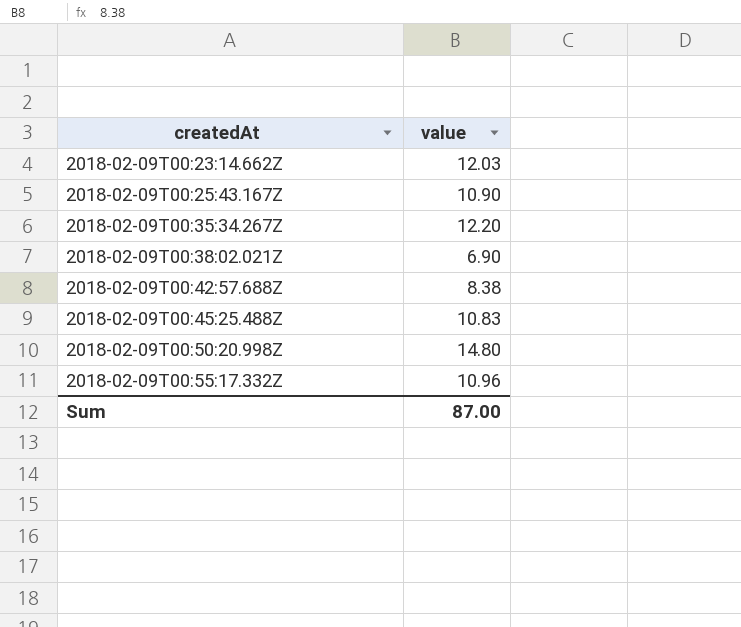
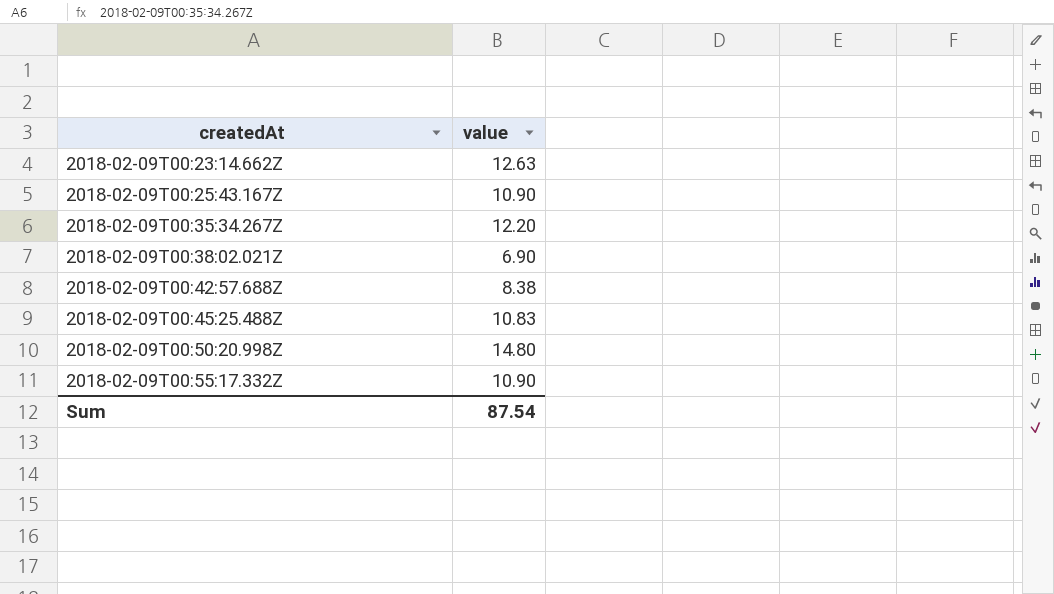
2018-02-09T00:23:14.662Z | value: 12.03 -> 12.63
2018-02-09T00:55:17.332Z | value: 10.96 -> 10.90
Sum | value: 87.00 -> 87.54

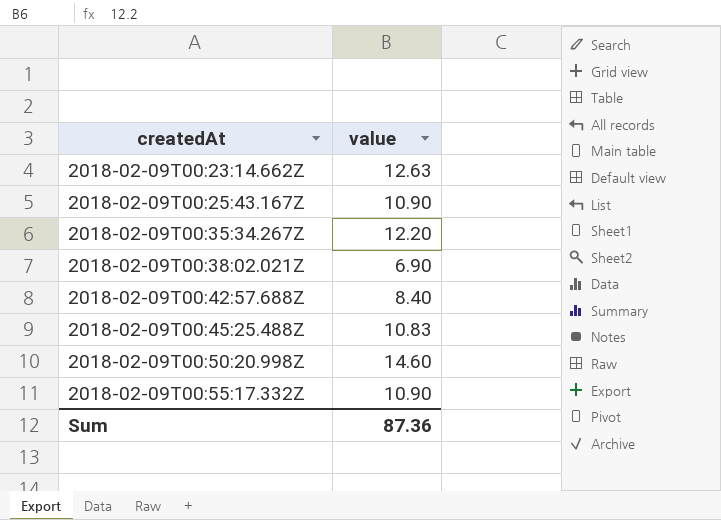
2018-02-09T00:42:57.688Z | value: 8.38 -> 8.40
2018-02-09T00:50:20.998Z | value: 14.80 -> 14.60
Sum | value: 87.54 -> 87.36

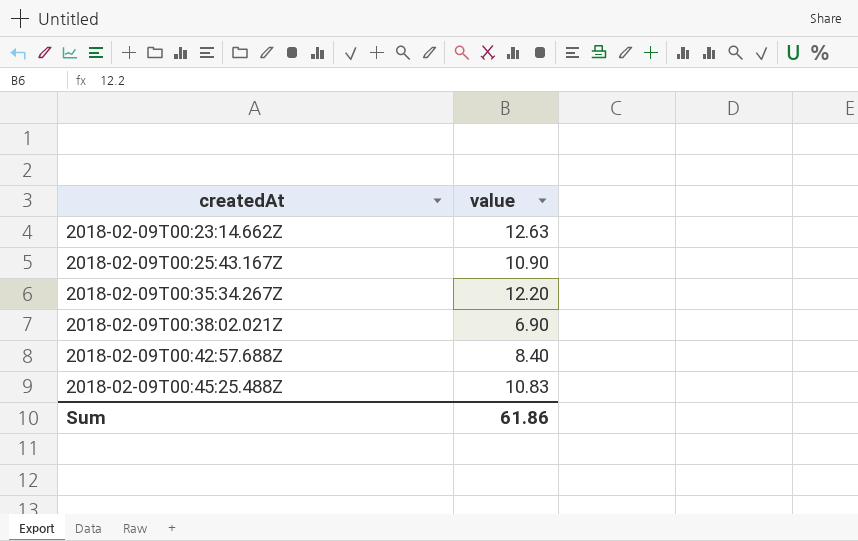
row 2018-02-09T00:50:20.998Z: 14.60 -> none
row 2018-02-09T00:55:17.332Z: 10.90 -> none
Sum | value: 87.36 -> 61.86

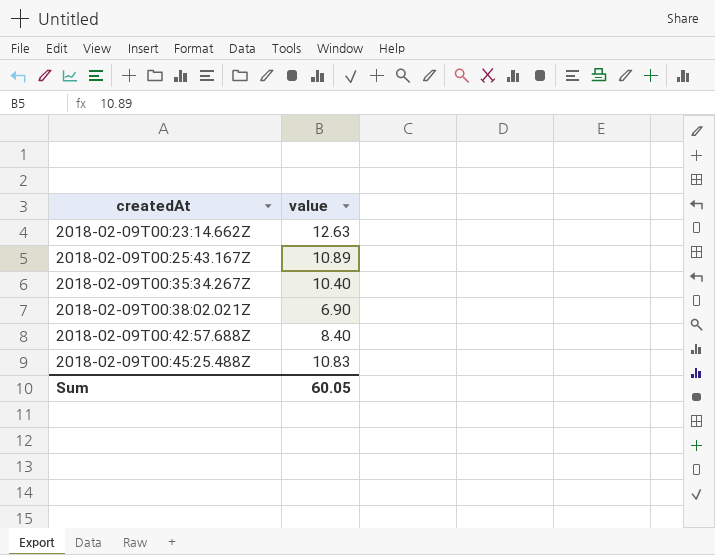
2018-02-09T00:25:43.167Z | value: 10.90 -> 10.89
2018-02-09T00:35:34.267Z | value: 12.20 -> 10.40
Sum | value: 61.86 -> 60.05

